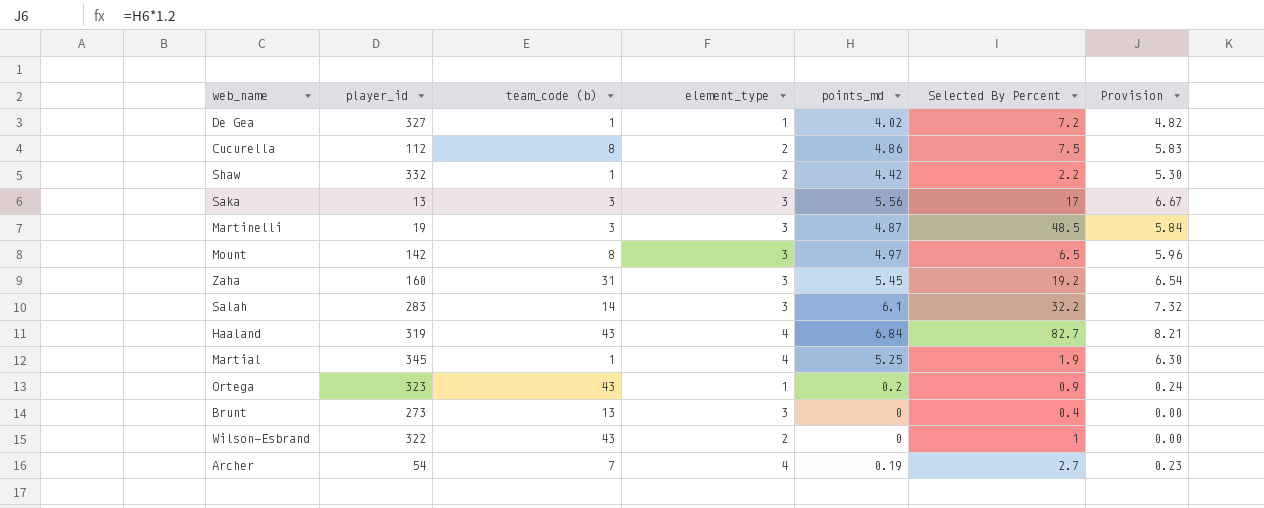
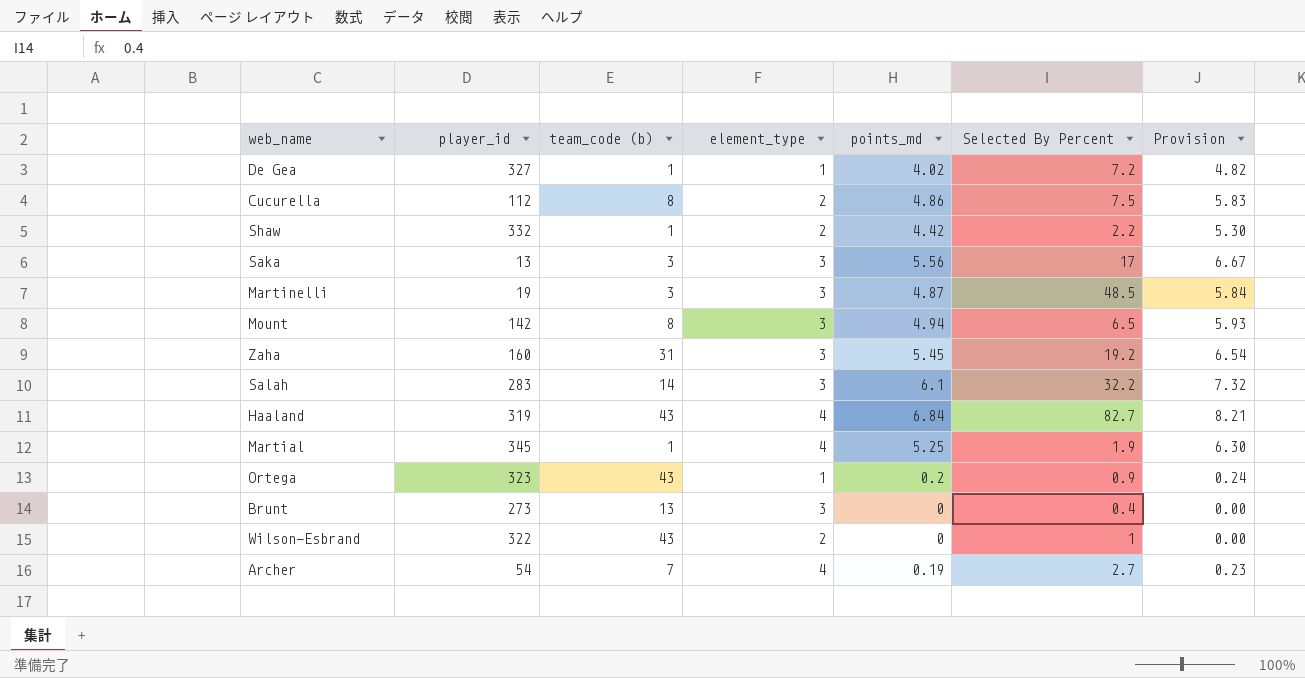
Mount | points_md: 4.97 -> 4.94
Mount | Provision: 5.96 -> 5.93

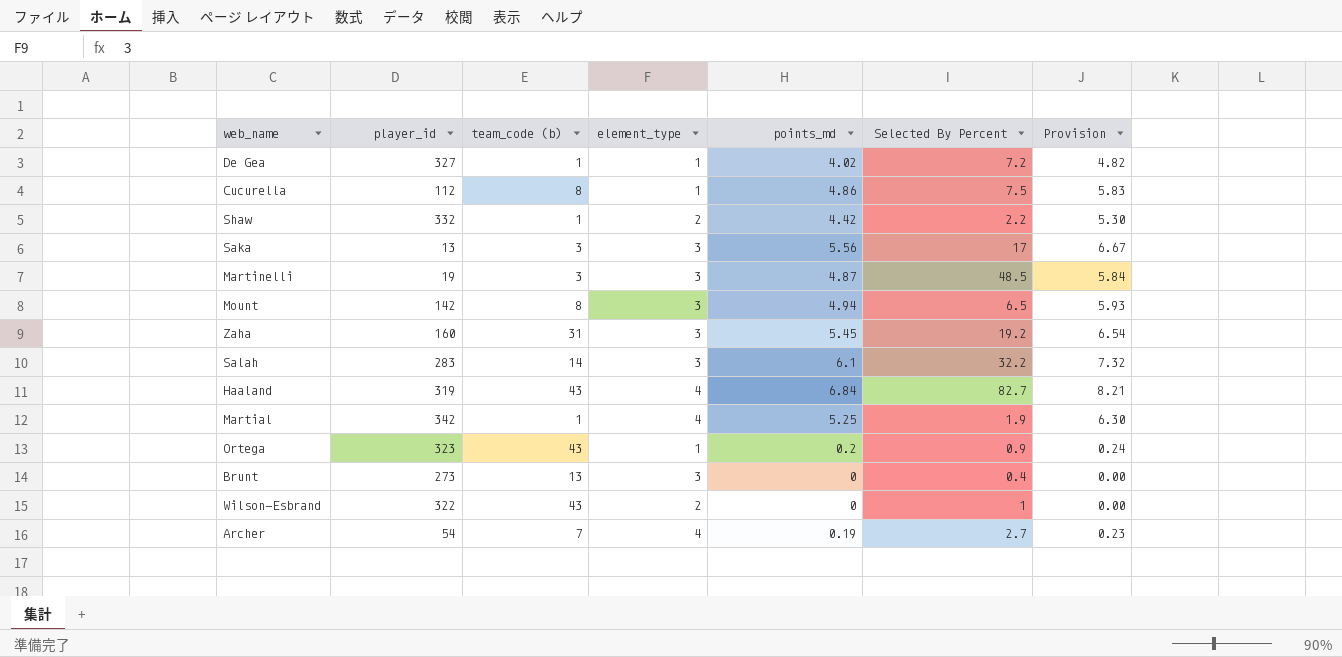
Cucurella | element_type: 2 -> 1
Martial | player_id: 345 -> 342

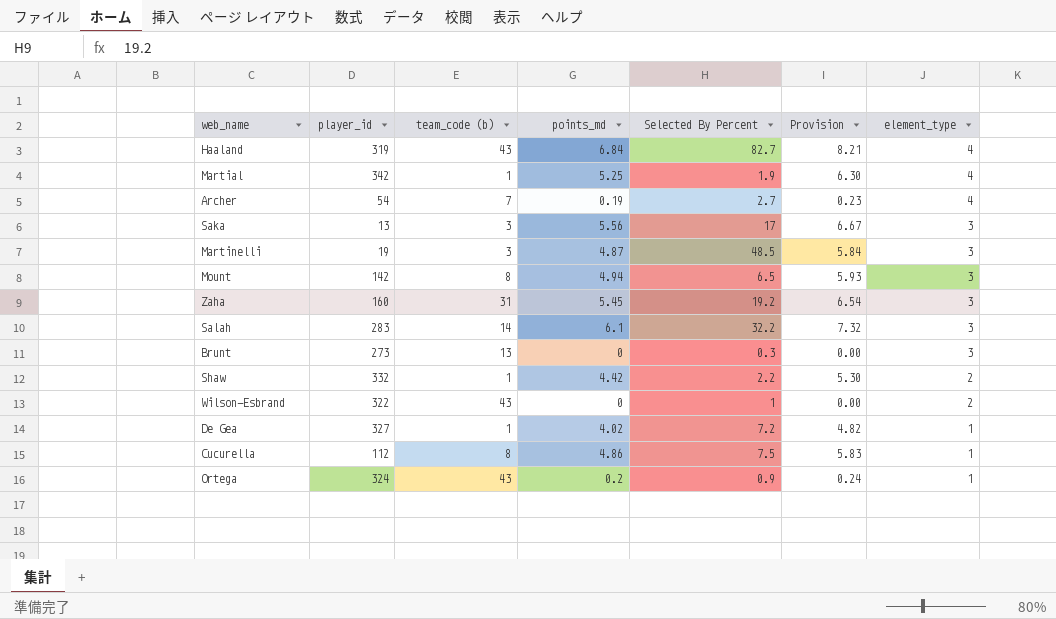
row order: none -> element_type descending
column element_type | position: 4 -> 7
Brunt | Selected By Percent: 0.4 -> 0.3
Ortega | player_id: 323 -> 324

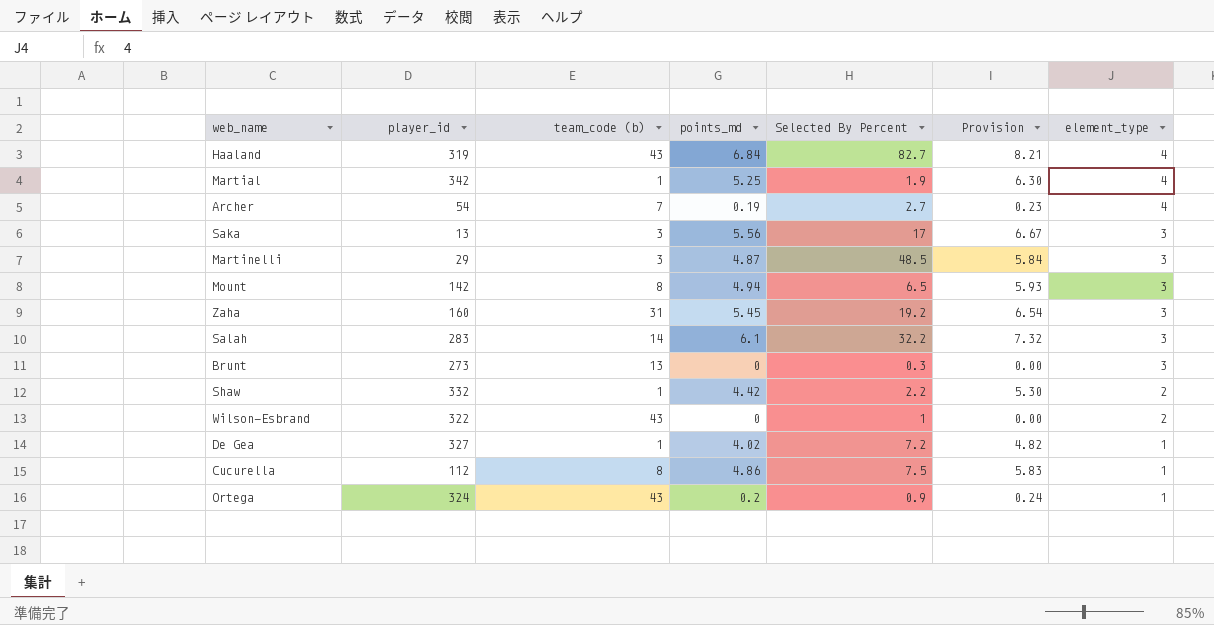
Martinelli | player_id: 19 -> 29

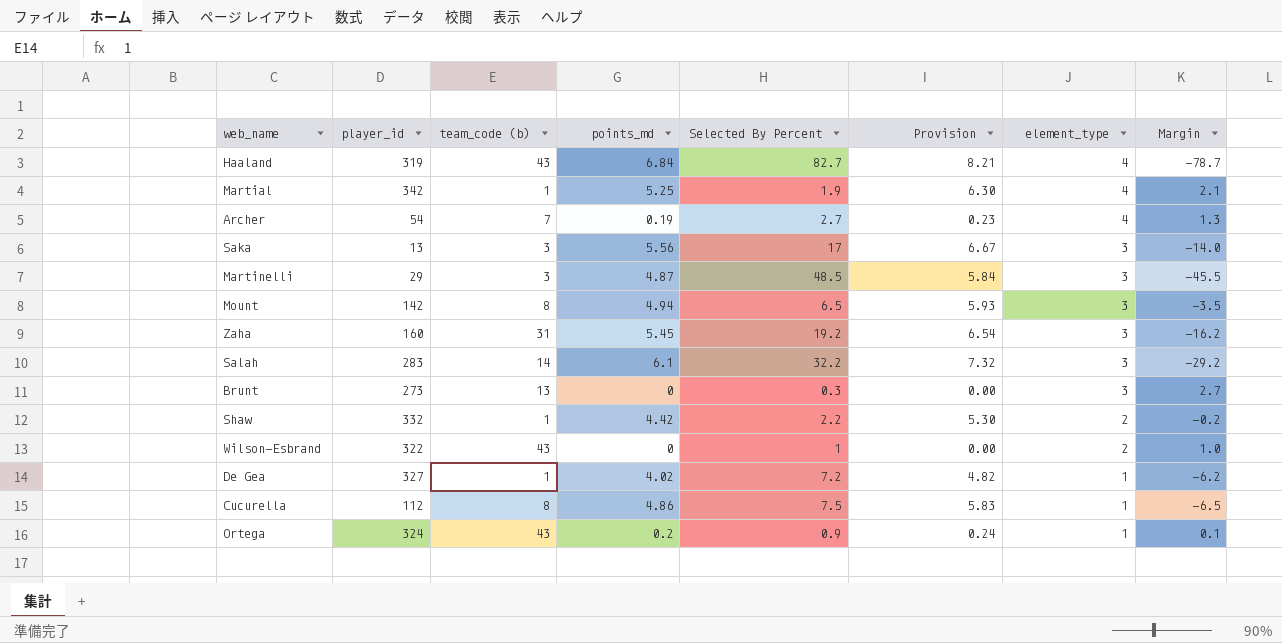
column Margin | formula: none -> [element_type] - [Selected By Percent]

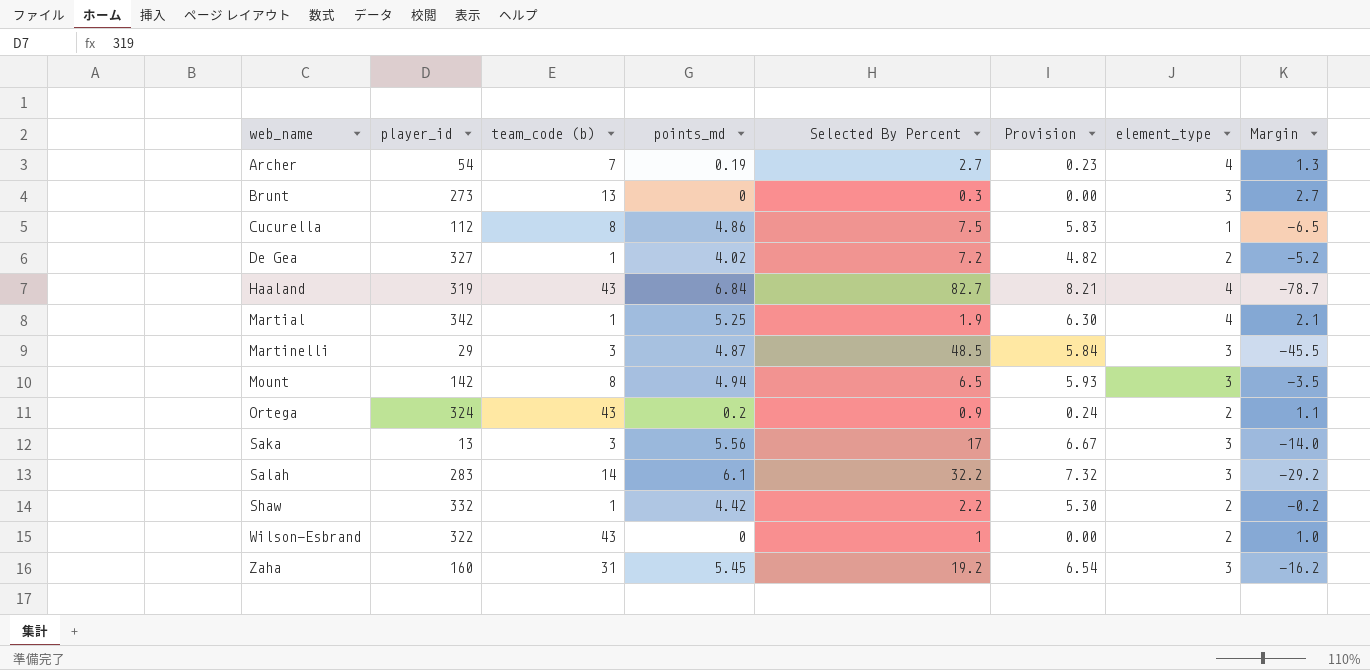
row order: element_type descending -> web_name ascending
De Gea | element_type: 1 -> 2
De Gea | Margin: -6.2 -> -5.2
Ortega | element_type: 1 -> 2
Ortega | Margin: 0.1 -> 1.1

